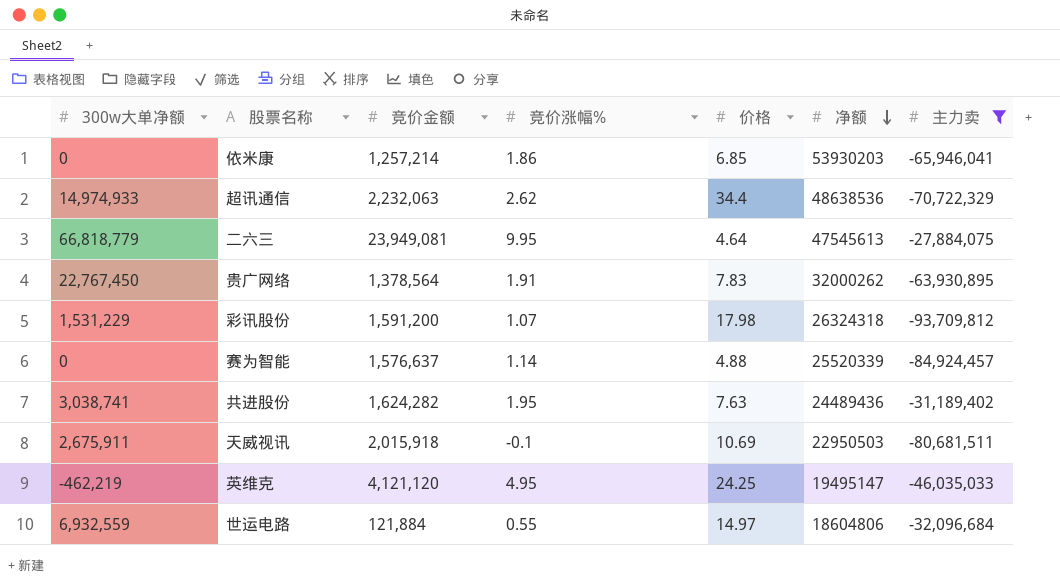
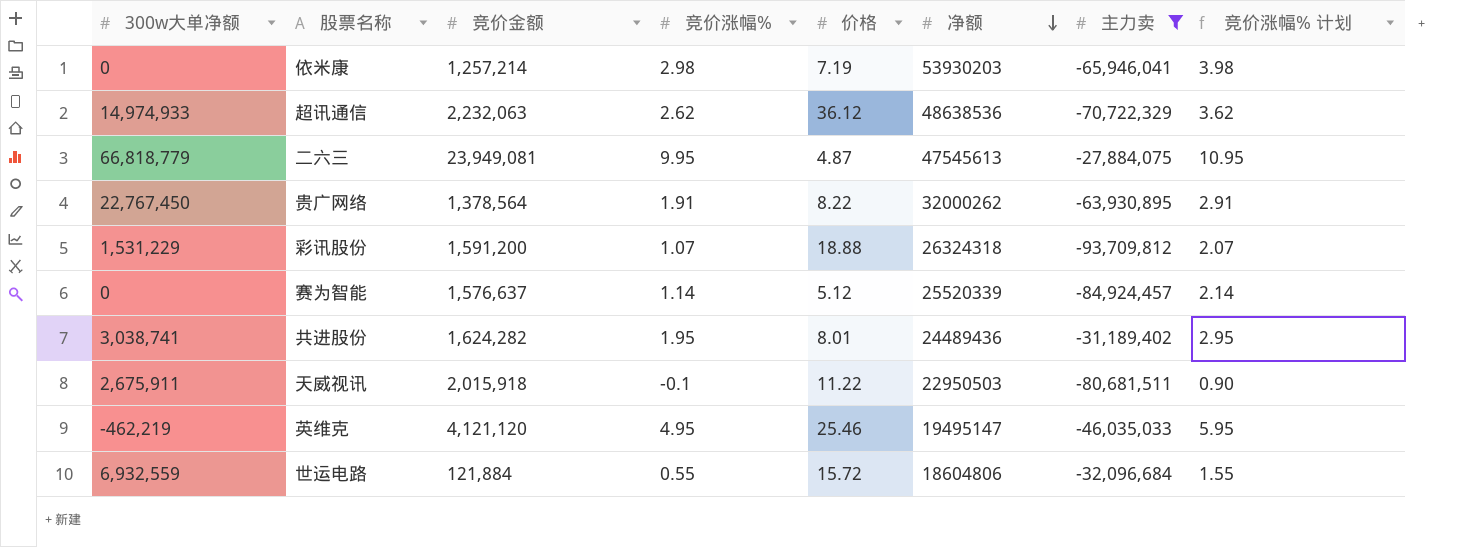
column 竞价涨幅% 计划 | formula: none -> [竞价涨幅%] + 1
依米康 | 竞价涨幅%: 1.86 -> 2.98
依米康 | 价格: 6.85 -> 7.19
超讯通信 | 价格: 34.4 -> 36.12
二六三 | 价格: 4.64 -> 4.87
贵广网络 | 价格: 7.83 -> 8.22
彩讯股份 | 价格: 17.98 -> 18.88
赛为智能 | 价格: 4.88 -> 5.12
共进股份 | 价格: 7.63 -> 8.01
天威视讯 | 价格: 10.69 -> 11.22
英维克 | 价格: 24.25 -> 25.46
世运电路 | 价格: 14.97 -> 15.72

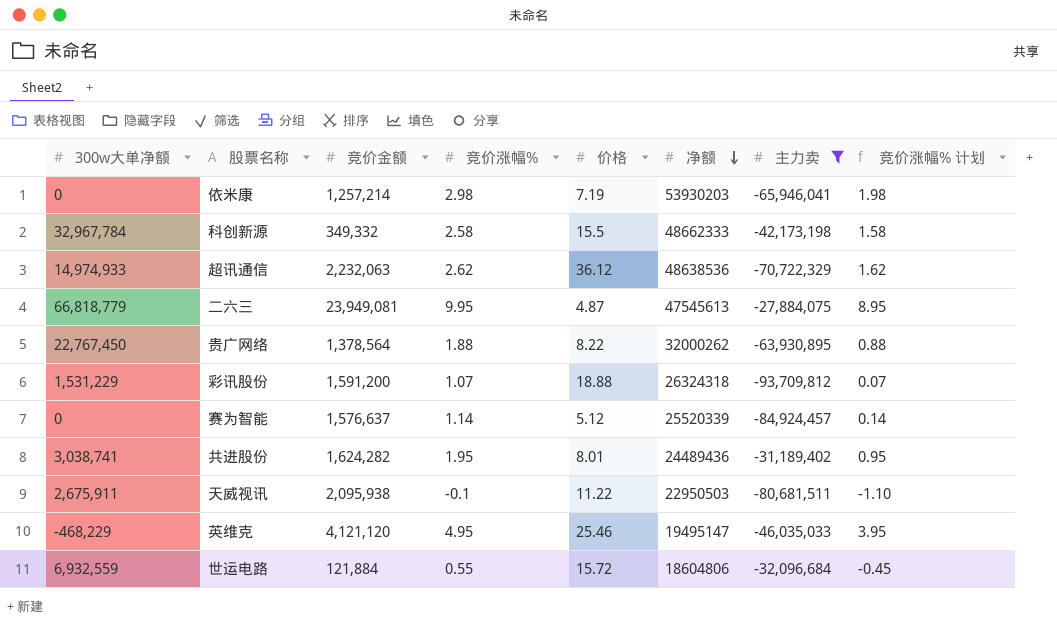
column 竞价涨幅% 计划 | formula: [竞价涨幅%] + 1 -> [竞价涨幅%] - 1
row 科创新源: none -> 32,967,784 | 349,332 | 2.58 | 15.5 | 48662333 | -42,173,198 | 1.58
贵广网络 | 竞价涨幅%: 1.91 -> 1.88
天威视讯 | 竞价金额: 2,015,918 -> 2,095,938
英维克 | 300w大单净额: -462,219 -> -468,229

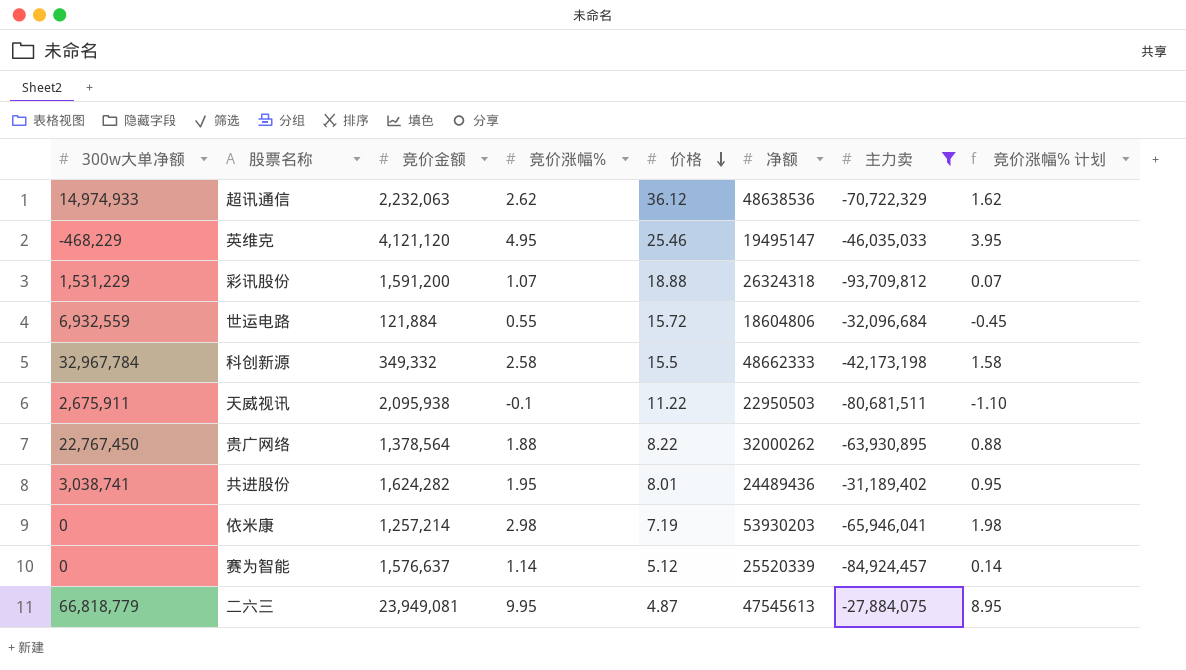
row order: 净额 descending -> 价格 descending

